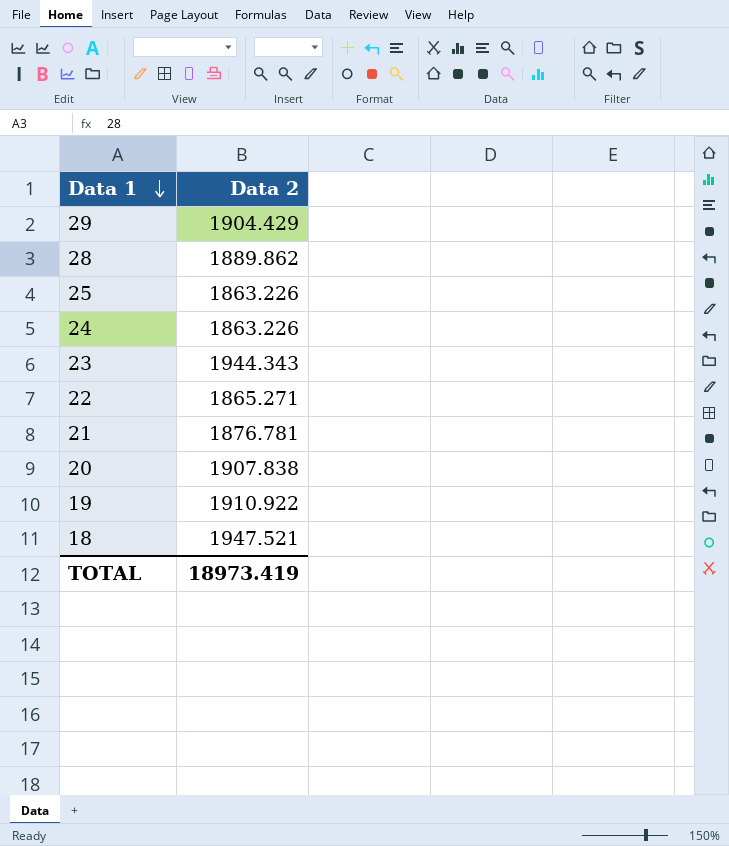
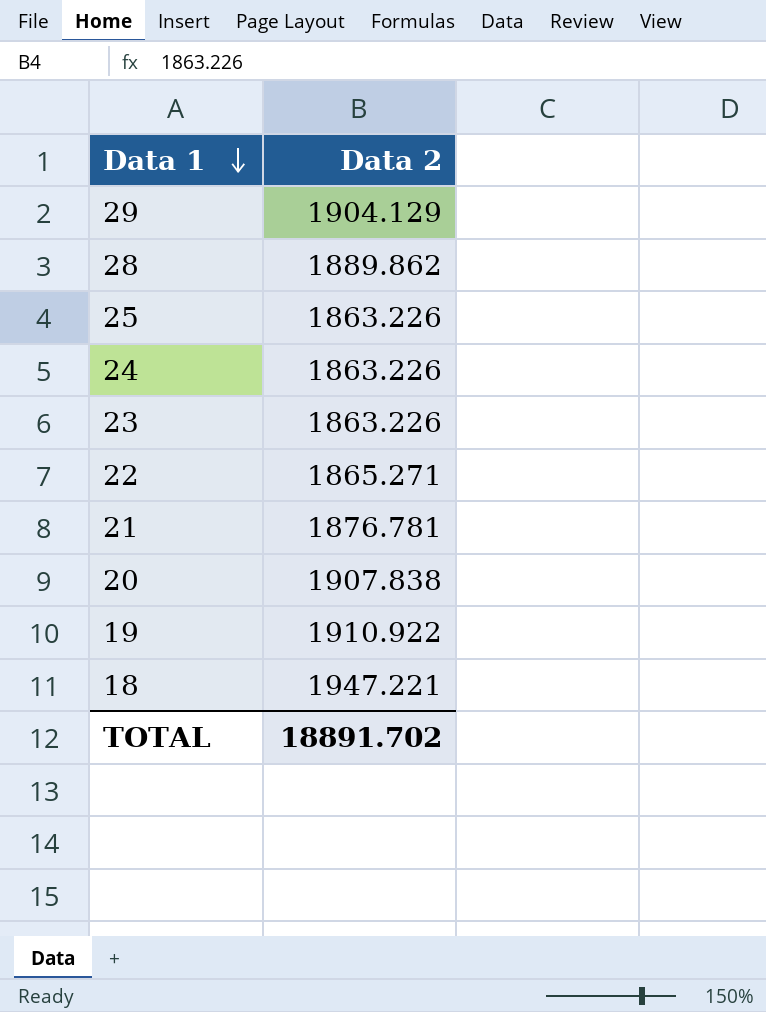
29 | Data 2: 1904.429 -> 1904.129
23 | Data 2: 1944.343 -> 1863.226
18 | Data 2: 1947.521 -> 1947.221
TOTAL | Data 2: 18973.419 -> 18891.702

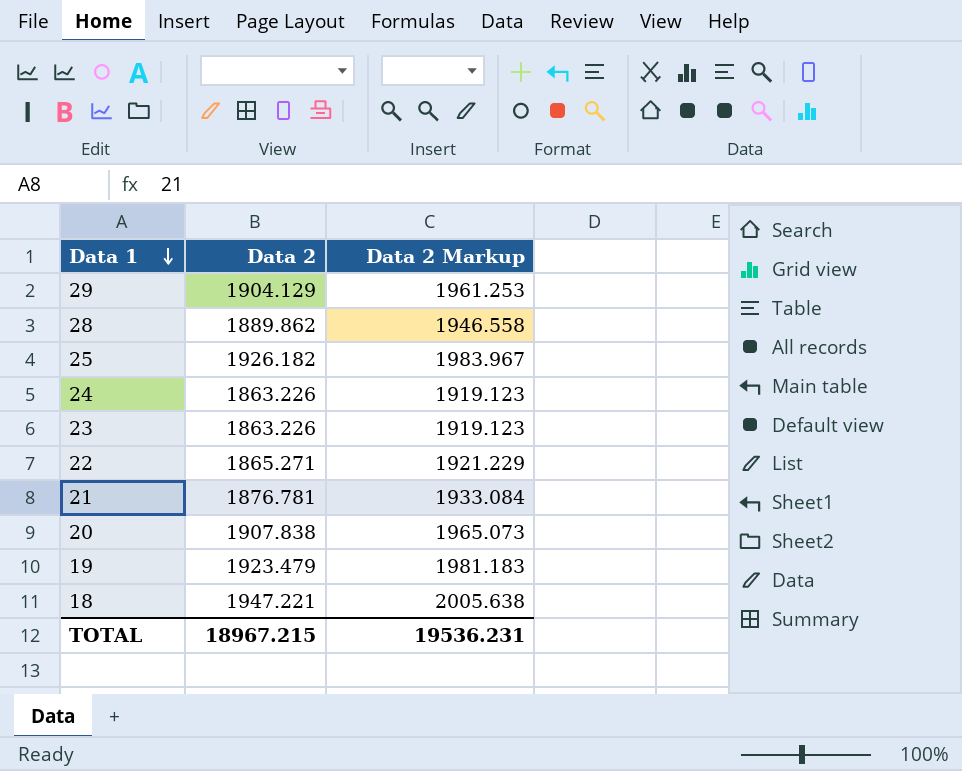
column Data 2 Markup | formula: none -> [Data 2] * 1.03
25 | Data 2: 1863.226 -> 1926.182
19 | Data 2: 1910.922 -> 1923.479
TOTAL | Data 2: 18891.702 -> 18967.215

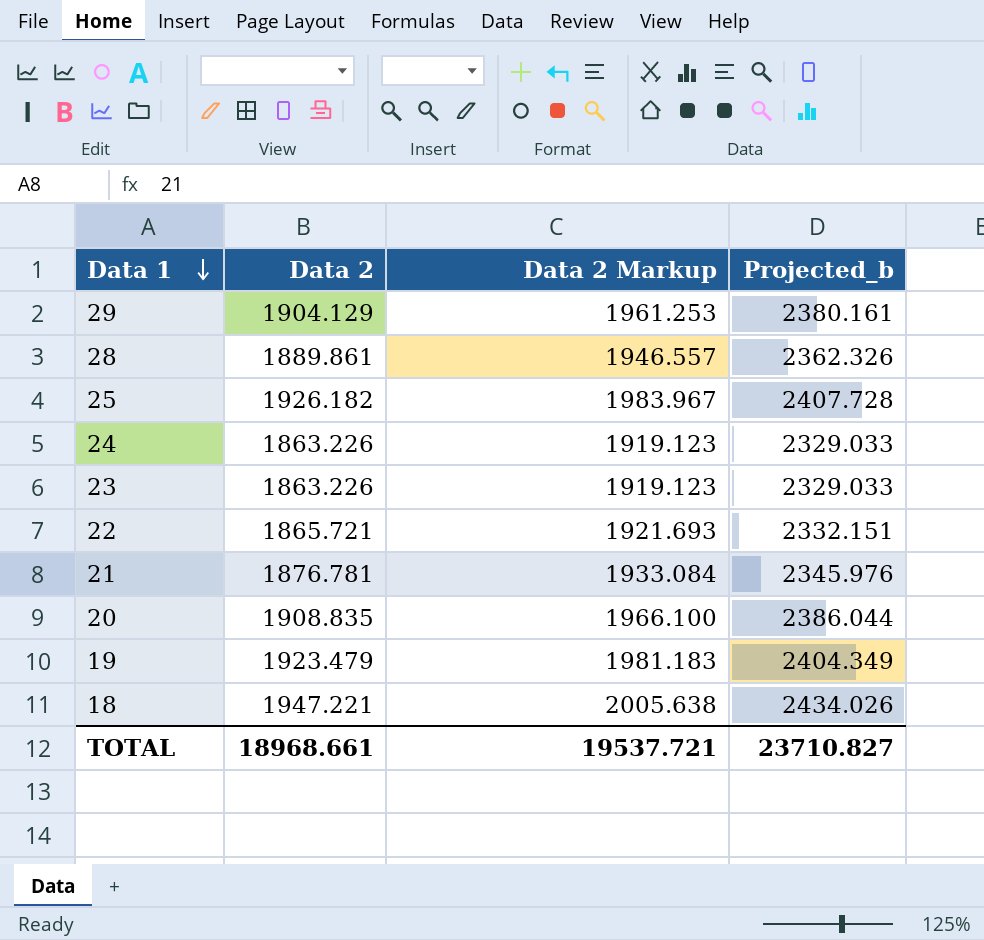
column Projected_b | formula: none -> [Data 2] * 1.25
28 | Data 2: 1889.862 -> 1889.861
28 | Data 2 Markup: 1946.558 -> 1946.557
22 | Data 2: 1865.271 -> 1865.721
22 | Data 2 Markup: 1921.229 -> 1921.693
20 | Data 2: 1907.838 -> 1908.835
20 | Data 2 Markup: 1965.073 -> 1966.100
TOTAL | Data 2: 18967.215 -> 18968.661
TOTAL | Data 2 Markup: 19536.231 -> 19537.721

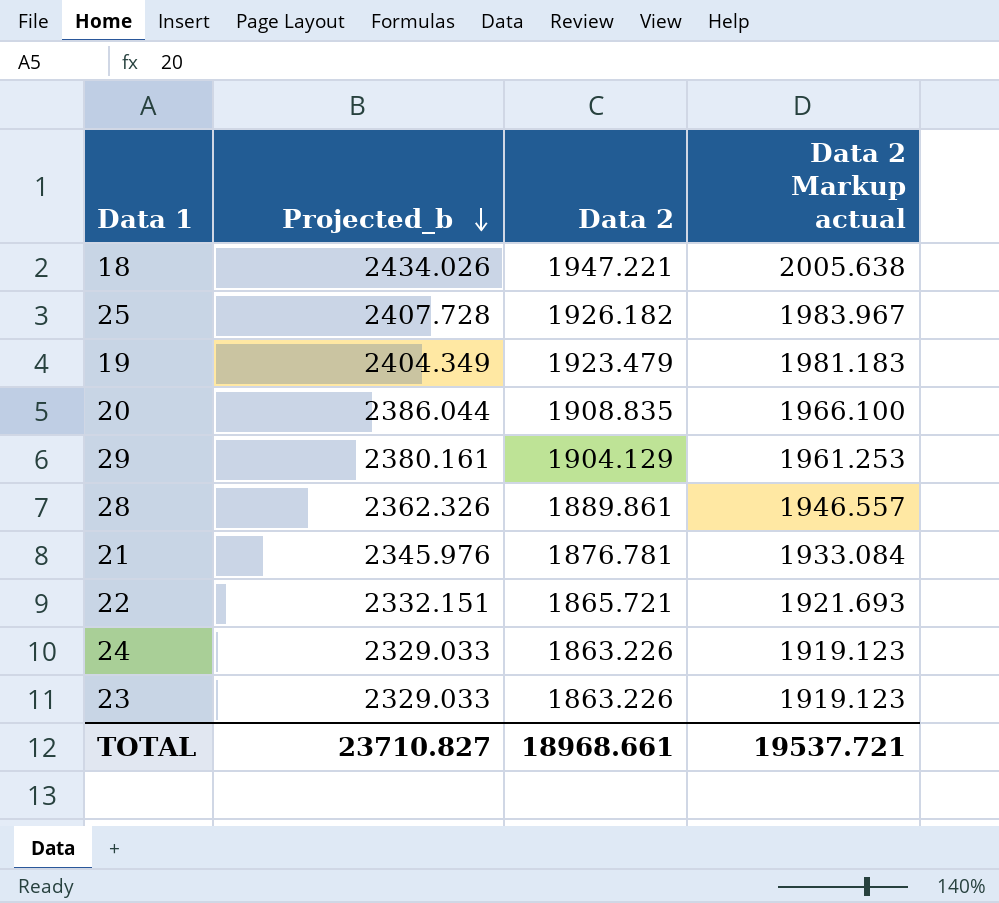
row order: Data 1 descending -> Projected_b descending
column Projected_b | position: 4 -> 2
column name: Data 2 Markup -> Data 2 Markup actual

